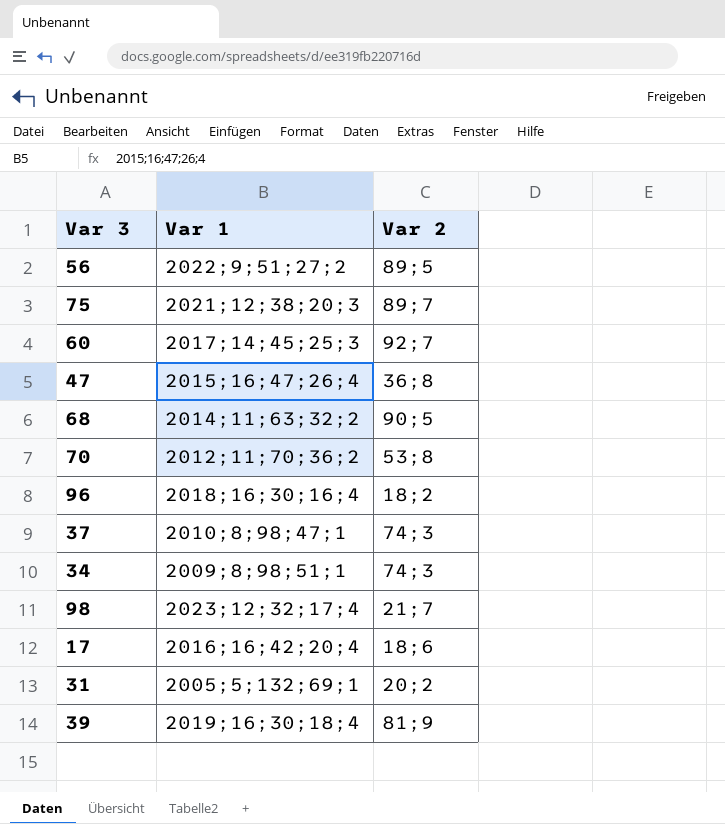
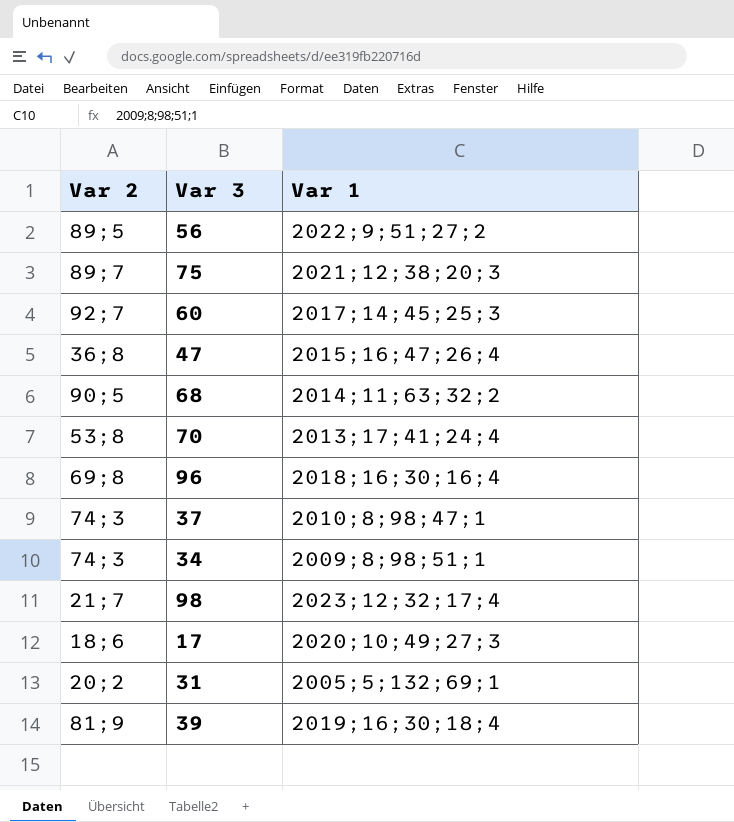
column Var 2 | position: 3 -> 1
70 | Var 1: 2012;11;70;36;2 -> 2013;17;41;24;4
96 | Var 2: 18;2 -> 69;8
17 | Var 1: 2016;16;42;20;4 -> 2020;10;49;27;3

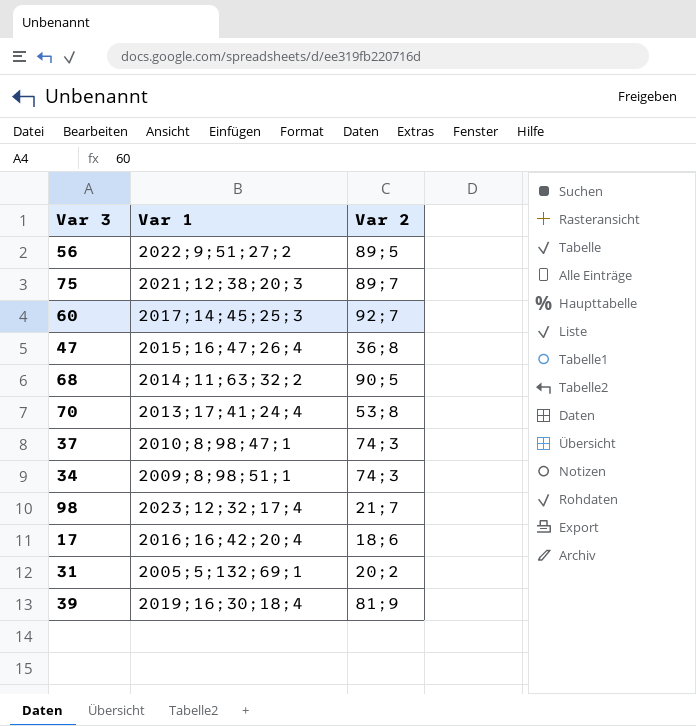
column Var 2 | position: 1 -> 3
row 96: 69;8 | 2018;16;30;16;4 -> none
17 | Var 1: 2020;10;49;27;3 -> 2016;16;42;20;4

